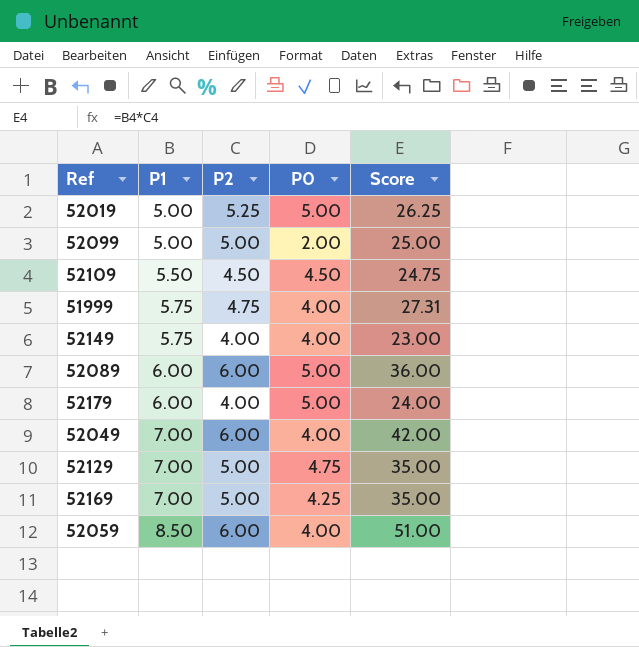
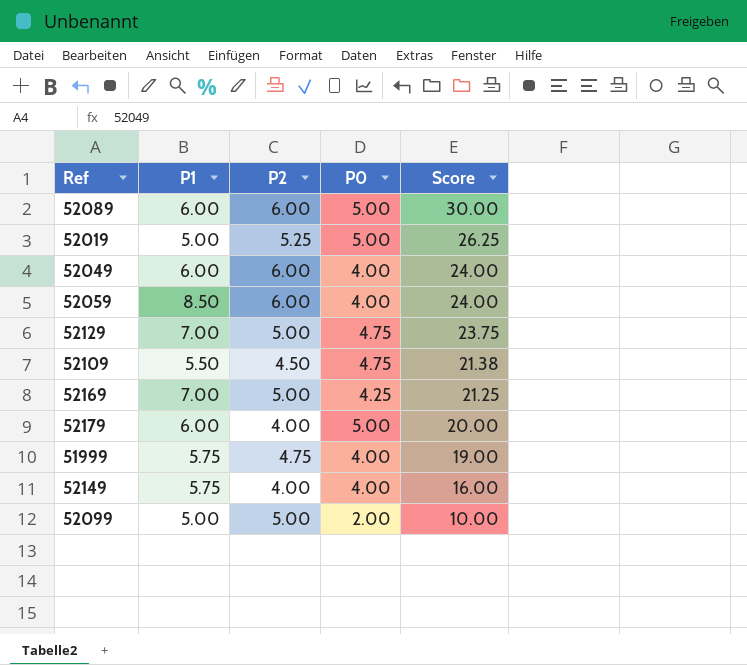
row order: P1 ascending -> Score descending
column Score | formula: [P1] * [P2] -> [P2] * [P0]
52049 | P1: 7.00 -> 6.00
52109 | P0: 4.50 -> 4.75

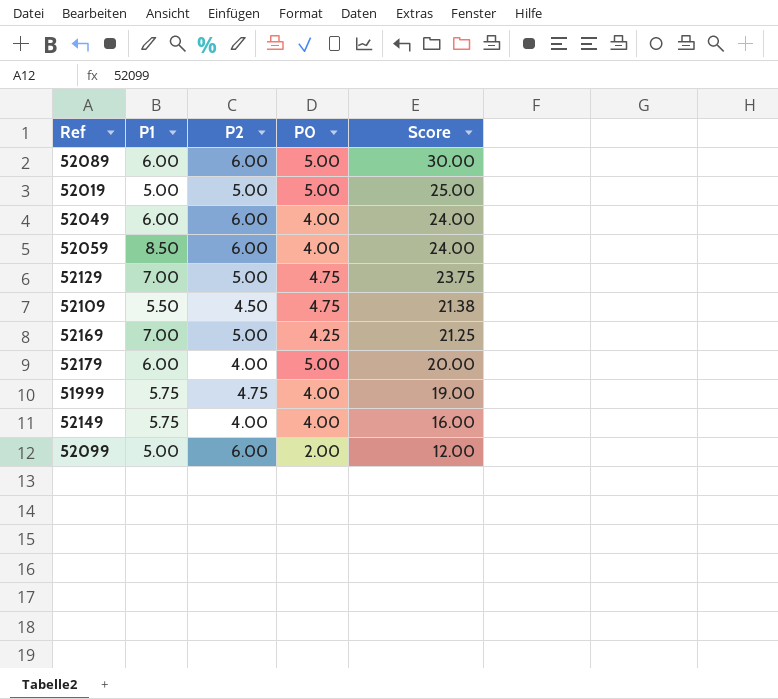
52019 | P2: 5.25 -> 5.00
52019 | Score: 26.25 -> 25.00
52099 | P2: 5.00 -> 6.00
52099 | Score: 10.00 -> 12.00

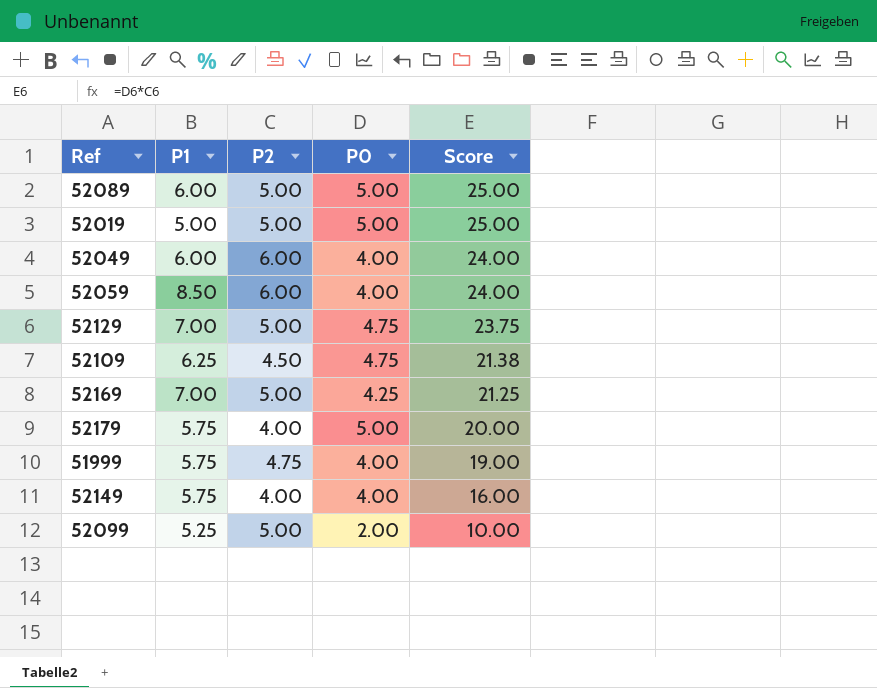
52089 | P2: 6.00 -> 5.00
52089 | Score: 30.00 -> 25.00
52109 | P1: 5.50 -> 6.25
52179 | P1: 6.00 -> 5.75
52099 | P1: 5.00 -> 5.25
52099 | P2: 6.00 -> 5.00
52099 | Score: 12.00 -> 10.00

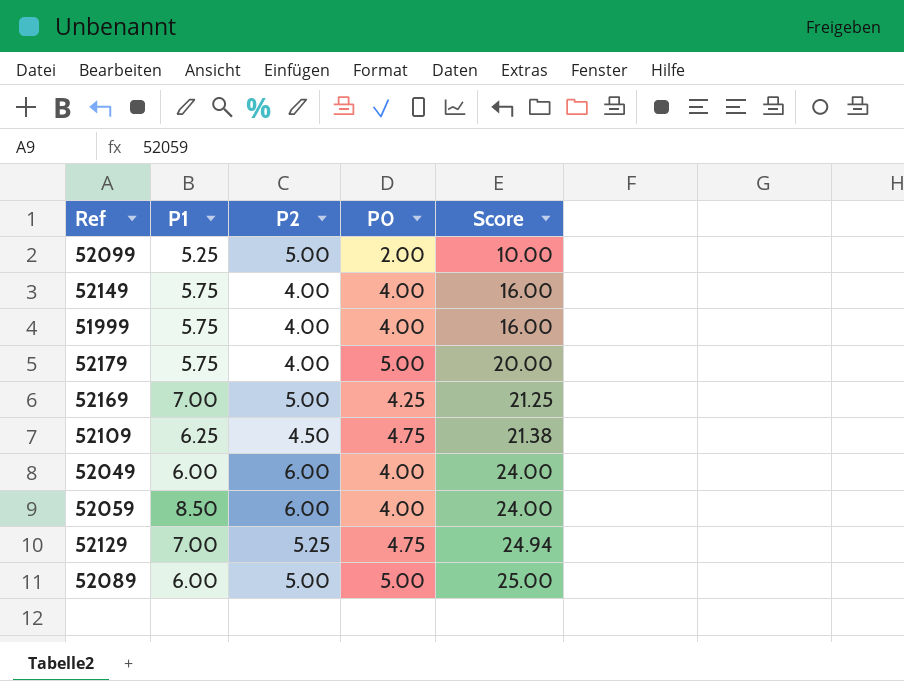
row order: Score descending -> Score ascending
row 52019: 5.00 | 5.00 | 5.00 | 25.00 -> none
51999 | P2: 4.75 -> 4.00
51999 | Score: 19.00 -> 16.00
52129 | P2: 5.00 -> 5.25
52129 | Score: 23.75 -> 24.94

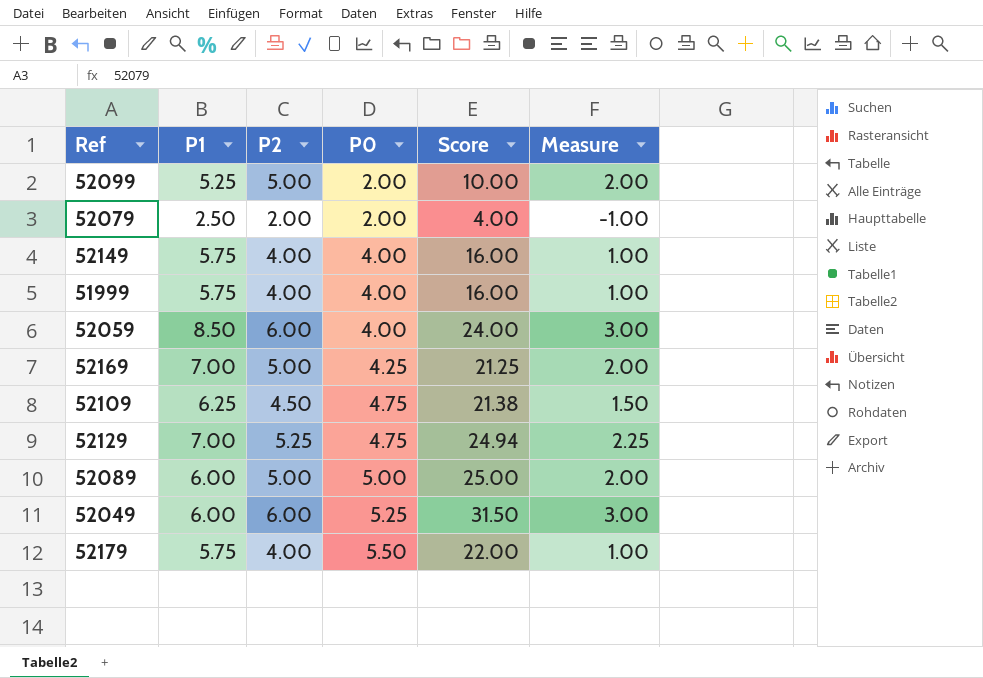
row order: Score ascending -> P0 ascending
column Measure | formula: none -> [P2] - 3
row 52079: none -> 2.50 | 2.00 | 2.00 | 4.00 | -1.00
52049 | P0: 4.00 -> 5.25
52049 | Score: 24.00 -> 31.50
52179 | P0: 5.00 -> 5.50
52179 | Score: 20.00 -> 22.00

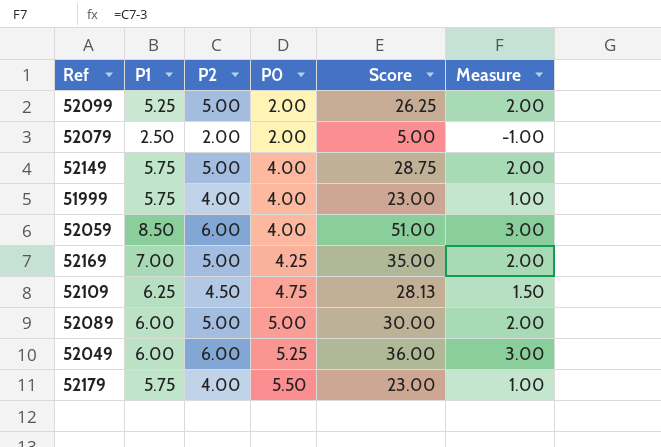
column Score | formula: [P2] * [P0] -> [P1] * [P2]
row 52129: 7.00 | 5.25 | 4.75 | 24.94 | 2.25 -> none
52149 | P2: 4.00 -> 5.00
52149 | Measure: 1.00 -> 2.00

